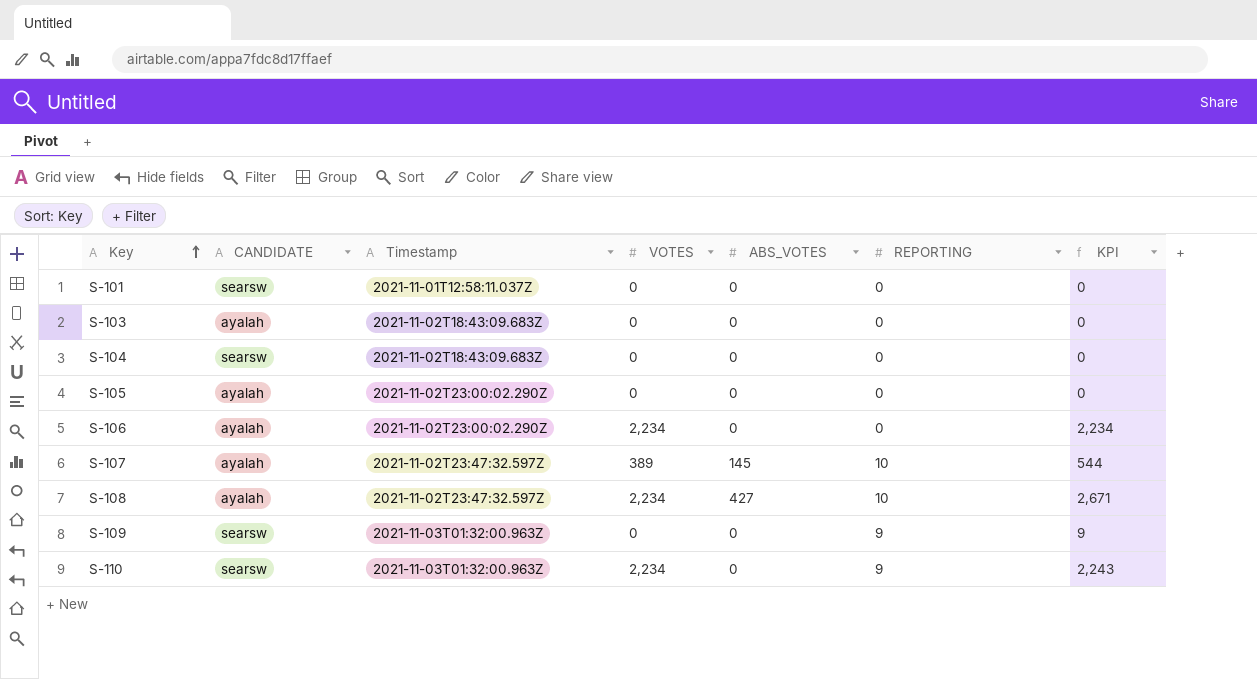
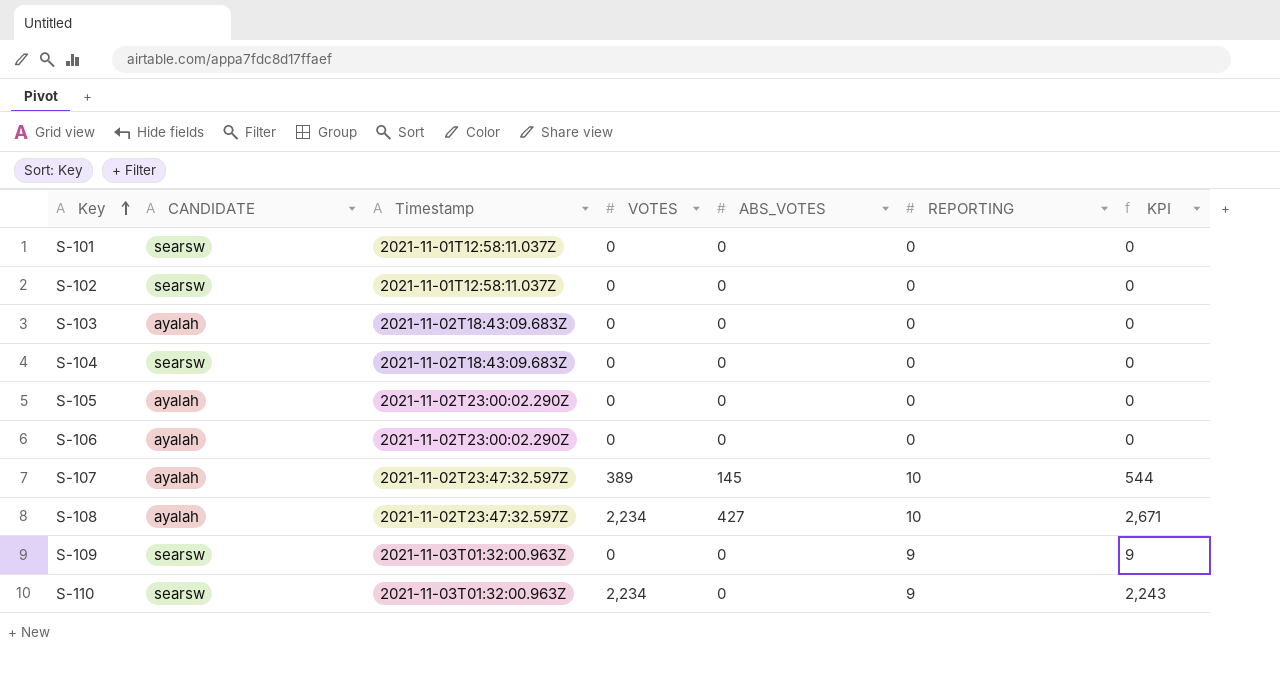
row S-102: none -> searsw | 2021-11-01T12:58:11.037Z | 0 | 0 | 0 | 0
S-106 | VOTES: 2,234 -> 0
S-106 | KPI: 2,234 -> 0

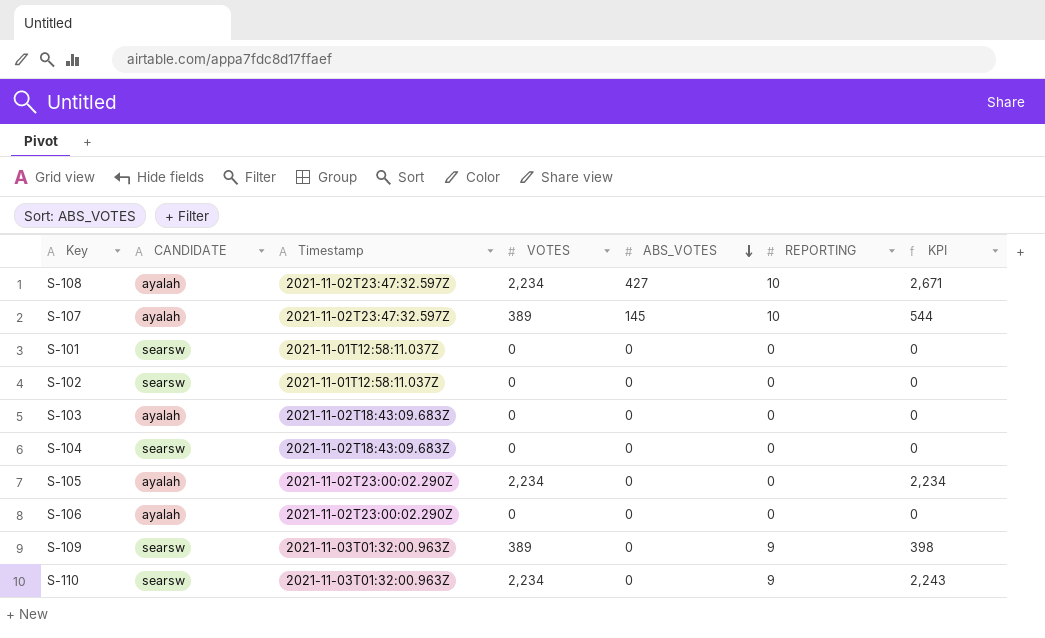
row order: Key ascending -> ABS_VOTES descending
S-105 | VOTES: 0 -> 2,234
S-105 | KPI: 0 -> 2,234
S-109 | VOTES: 0 -> 389
S-109 | KPI: 9 -> 398

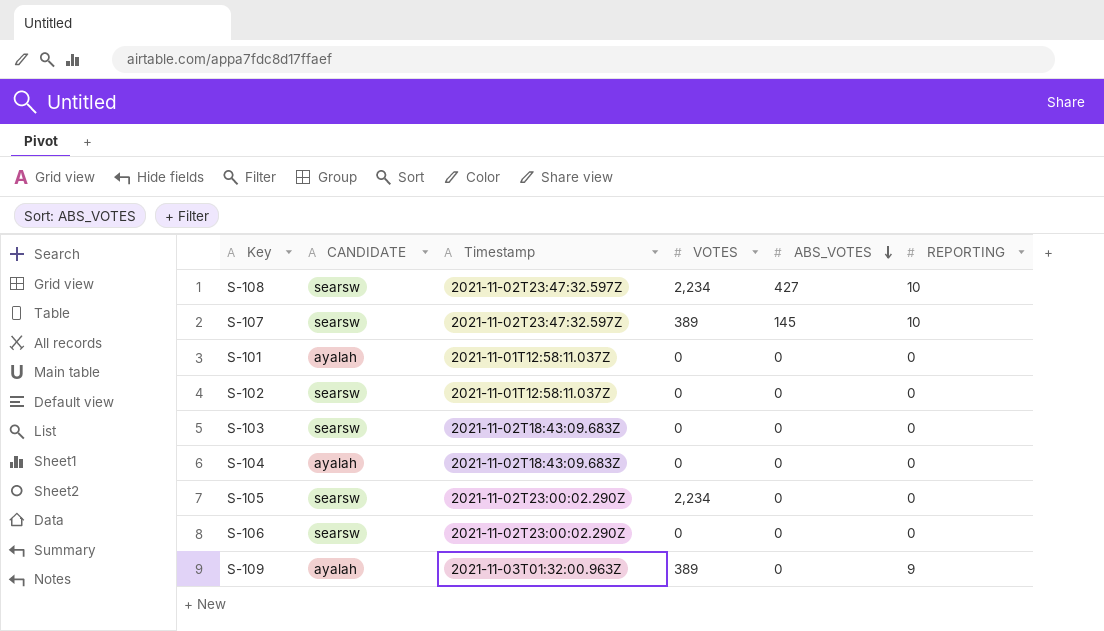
column KPI | formula: [VOTES] + [ABS_VOTES] + [REPORTING] -> none
row S-110: searsw | 2021-11-03T01:32:00.963Z | 2,234 | 0 | 9 | 2,243 -> none
S-108 | CANDIDATE: ayalah -> searsw
S-107 | CANDIDATE: ayalah -> searsw
S-101 | CANDIDATE: searsw -> ayalah
S-103 | CANDIDATE: ayalah -> searsw
S-104 | CANDIDATE: searsw -> ayalah
S-105 | CANDIDATE: ayalah -> searsw
S-106 | CANDIDATE: ayalah -> searsw
S-109 | CANDIDATE: searsw -> ayalah

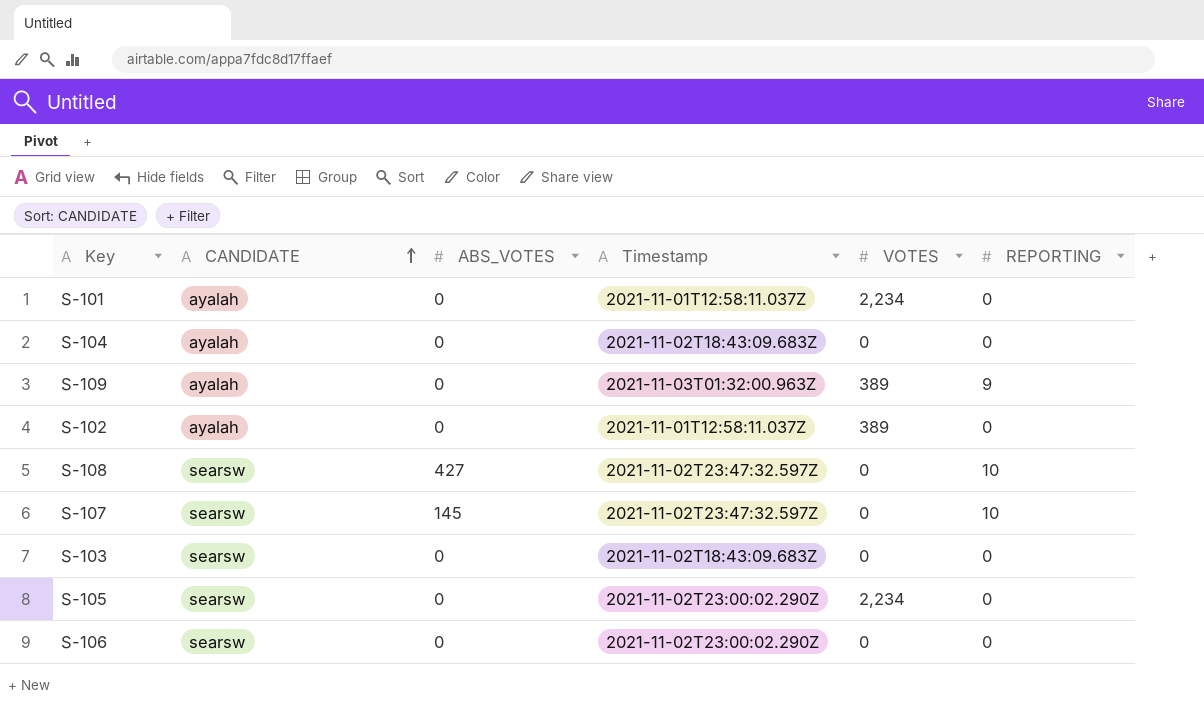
row order: ABS_VOTES descending -> CANDIDATE ascending
column ABS_VOTES | position: 5 -> 3
S-101 | VOTES: 0 -> 2,234
S-102 | CANDIDATE: searsw -> ayalah
S-102 | VOTES: 0 -> 389
S-108 | VOTES: 2,234 -> 0
S-107 | VOTES: 389 -> 0

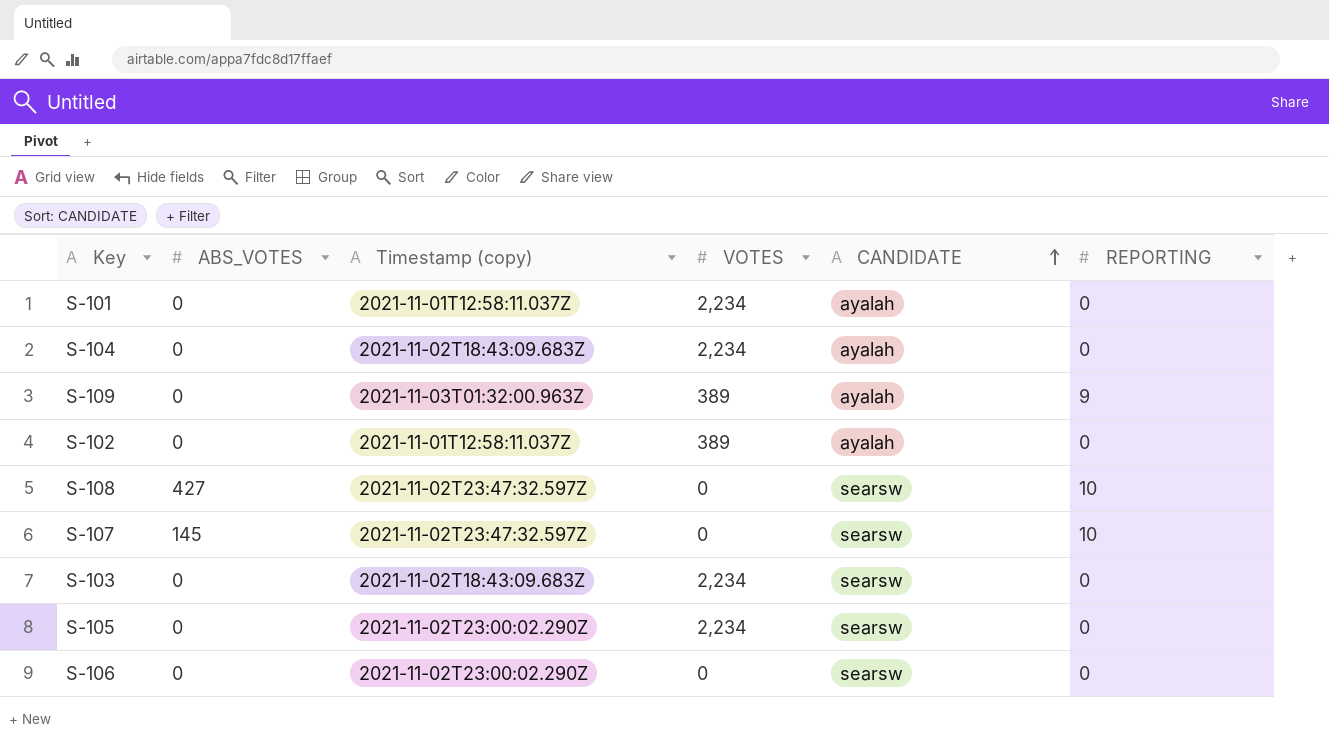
column name: Timestamp -> Timestamp (copy)
column CANDIDATE | position: 2 -> 5
S-104 | VOTES: 0 -> 2,234
S-103 | VOTES: 0 -> 2,234

